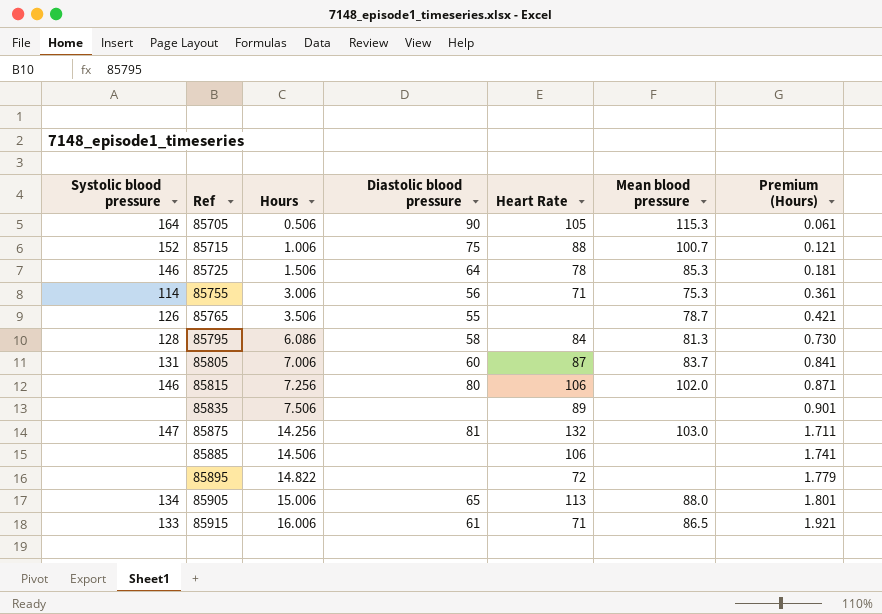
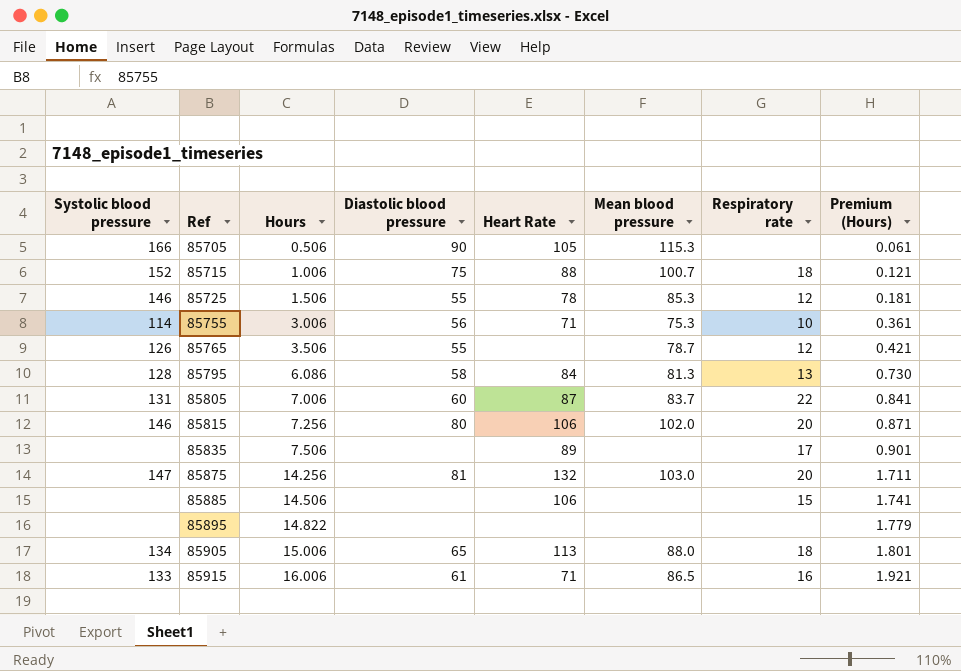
column Respiratory rate | position: none -> 7
85705 | Systolic blood pressure: 164 -> 166
85725 | Diastolic blood pressure: 64 -> 55
85895 | Heart Rate: 72 -> none

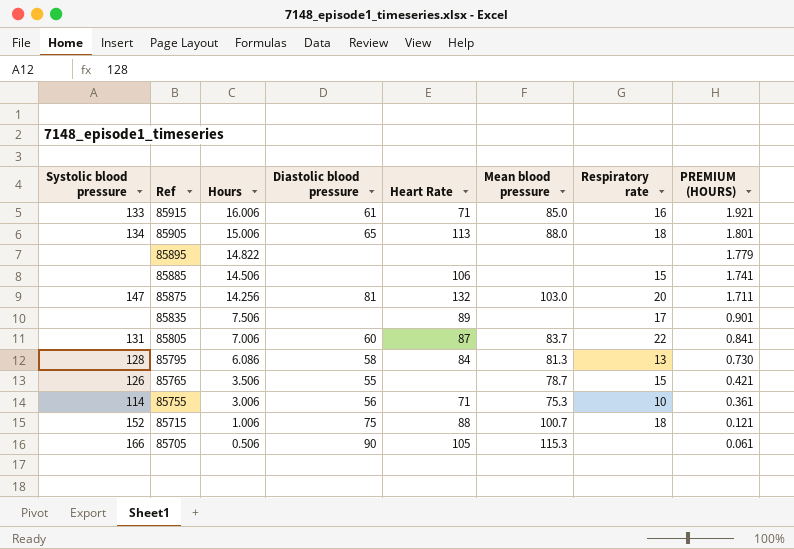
row order: Ref ascending -> Ref descending
column name: Premium (Hours) -> PREMIUM (HOURS)
row 85725: 146 | 1.506 | 55 | 78 | 85.3 | 12 | 0.181 -> none
row 85815: 146 | 7.256 | 80 | 106 | 102.0 | 20 | 0.871 -> none
85915 | Mean blood pressure: 86.5 -> 85.0
85765 | Respiratory rate: 12 -> 15

